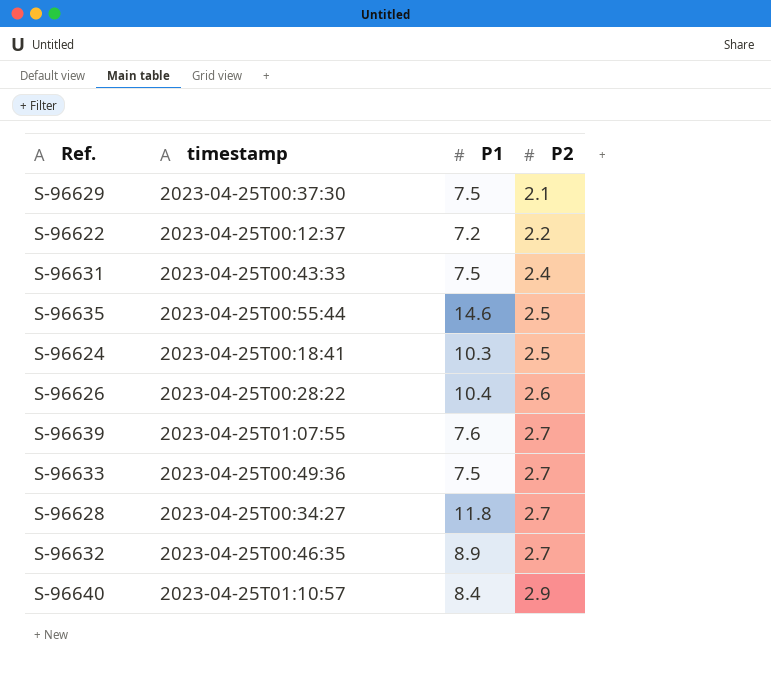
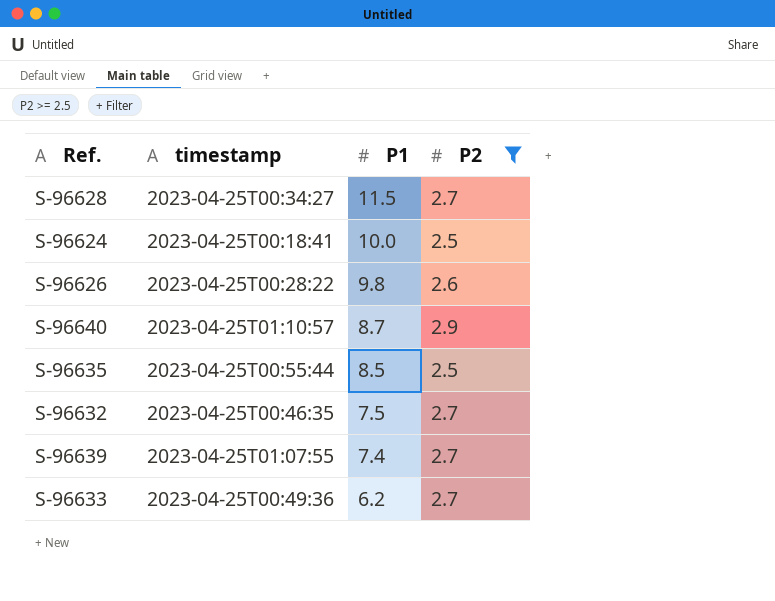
filter: none -> P2 >= 2.5
row order: P2 ascending -> P1 descending
S-96628 | P1: 11.8 -> 11.5
S-96624 | P1: 10.3 -> 10.0
S-96626 | P1: 10.4 -> 9.8
S-96640 | P1: 8.4 -> 8.7
S-96635 | P1: 14.6 -> 8.5
S-96632 | P1: 8.9 -> 7.5
S-96639 | P1: 7.6 -> 7.4
S-96633 | P1: 7.5 -> 6.2

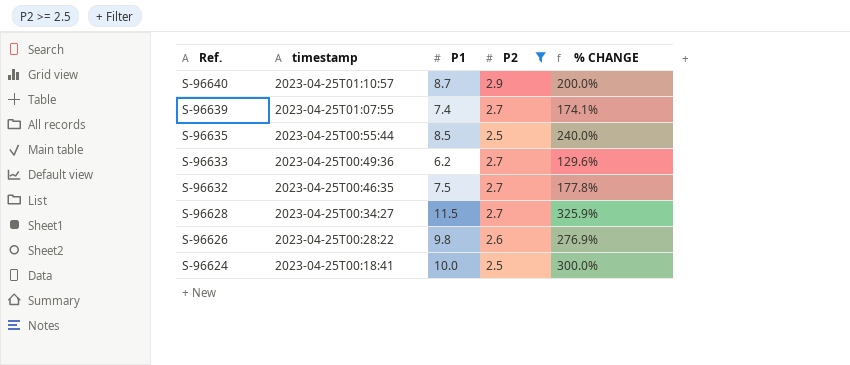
row order: P1 descending -> Ref. descending
column % CHANGE | formula: none -> ([P1] - [P2]) / [P2]

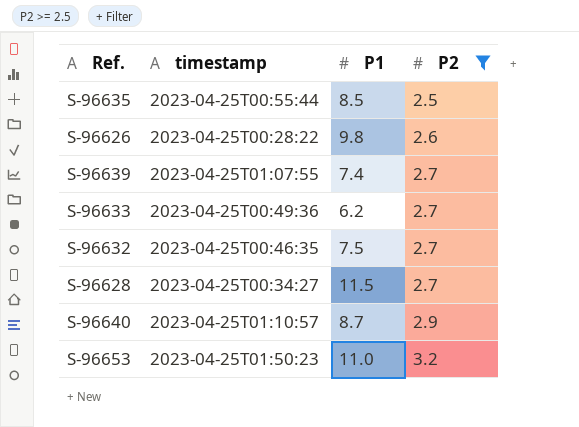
row order: Ref. descending -> P2 ascending
column % CHANGE | formula: ([P1] - [P2]) / [P2] -> none
row S-96624: 2023-04-25T00:18:41 | 10.0 | 2.5 | 300.0% -> none
row S-96653: none -> 2023-04-25T01:50:23 | 11.0 | 3.2

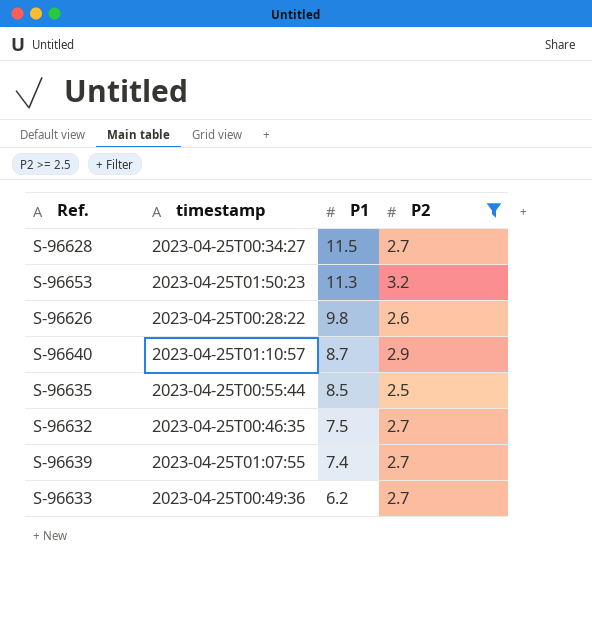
row order: P2 ascending -> P1 descending
S-96653 | P1: 11.0 -> 11.3

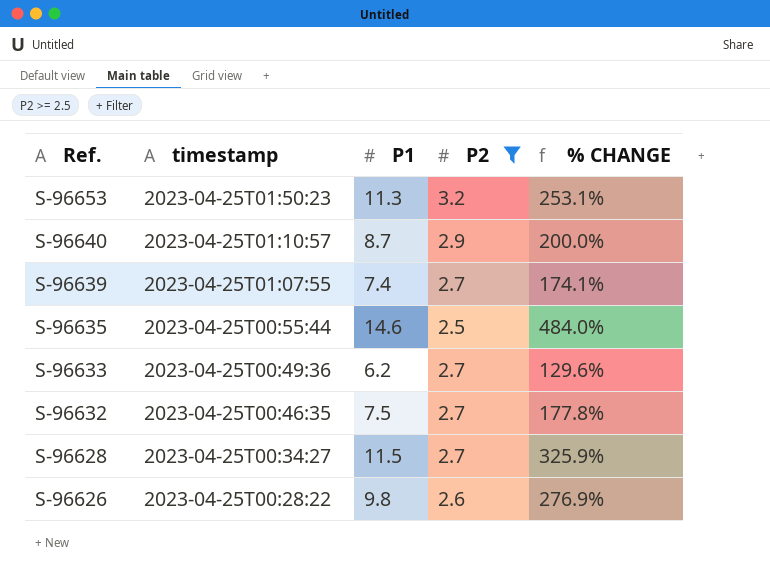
row order: P1 descending -> Ref. descending
column % CHANGE | formula: none -> ([P1] - [P2]) / [P2]
S-96635 | P1: 8.5 -> 14.6

